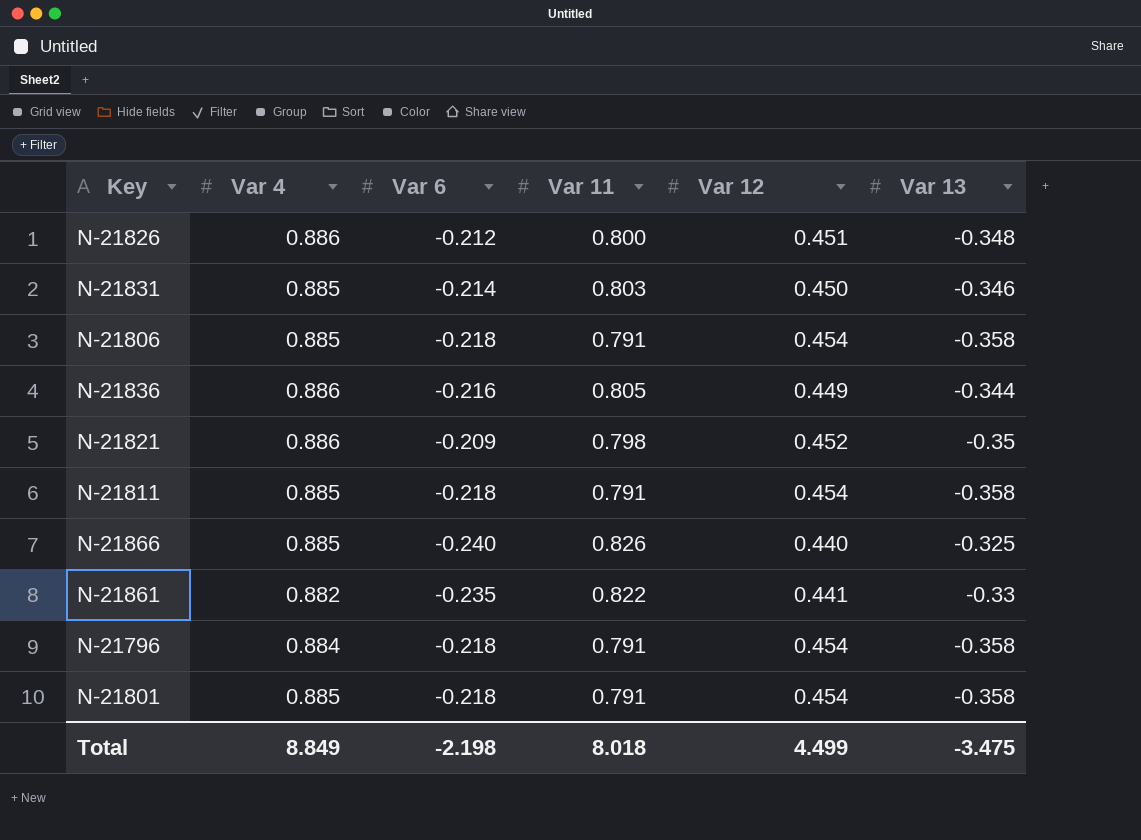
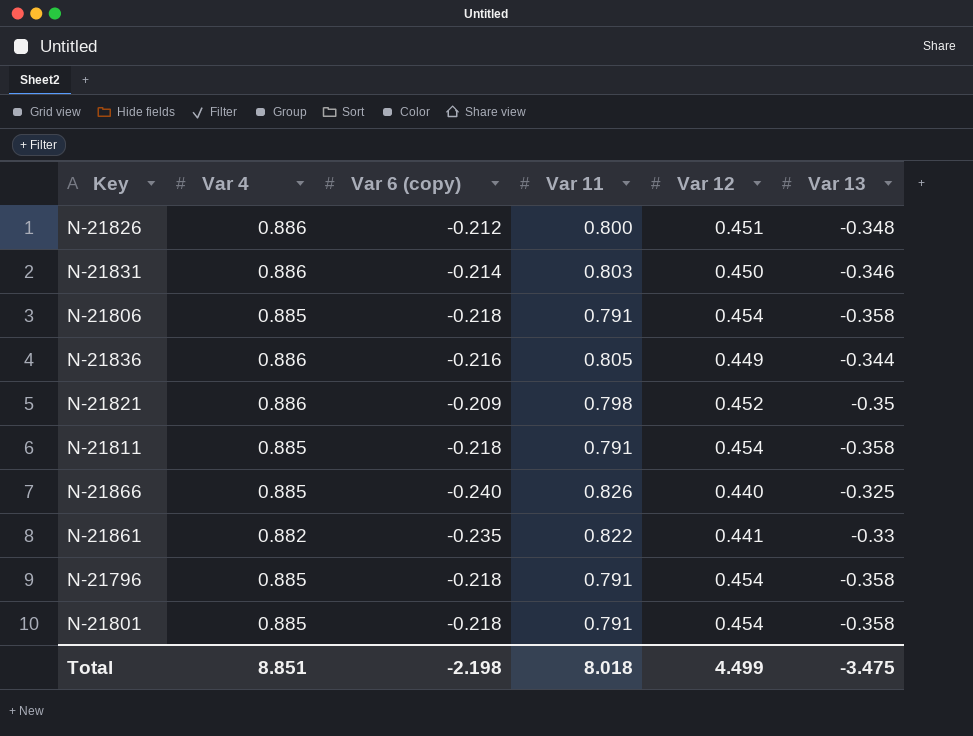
column name: Var 6 -> Var 6 (copy)
N-21831 | Var 4: 0.885 -> 0.886
N-21796 | Var 4: 0.884 -> 0.885
Total | Var 4: 8.849 -> 8.851

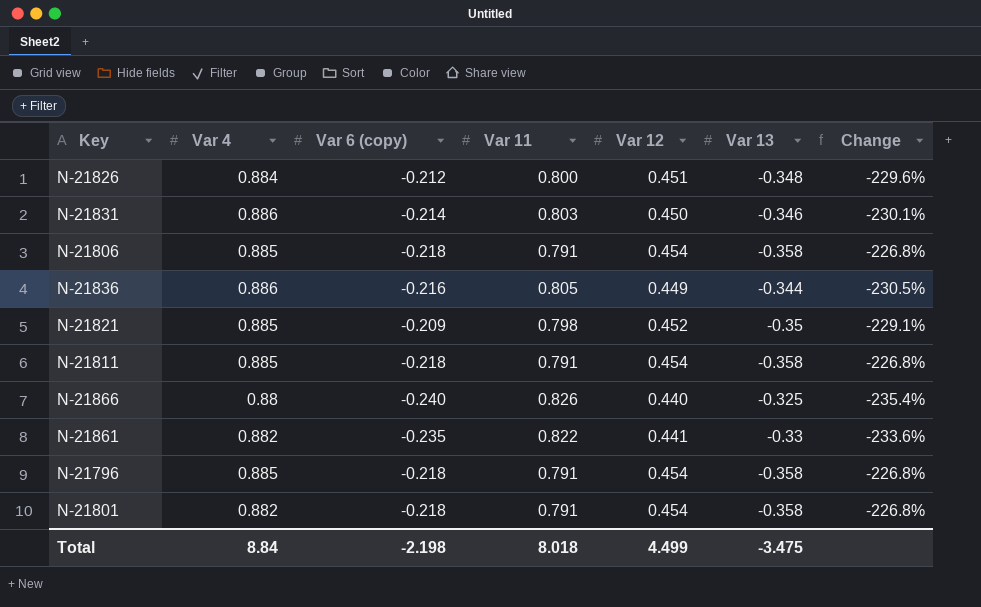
column Change | formula: none -> ([Var 12] - [Var 13]) / [Var 13]
N-21826 | Var 4: 0.886 -> 0.884
N-21821 | Var 4: 0.886 -> 0.885
N-21866 | Var 4: 0.885 -> 0.88
N-21801 | Var 4: 0.885 -> 0.882
Total | Var 4: 8.851 -> 8.84

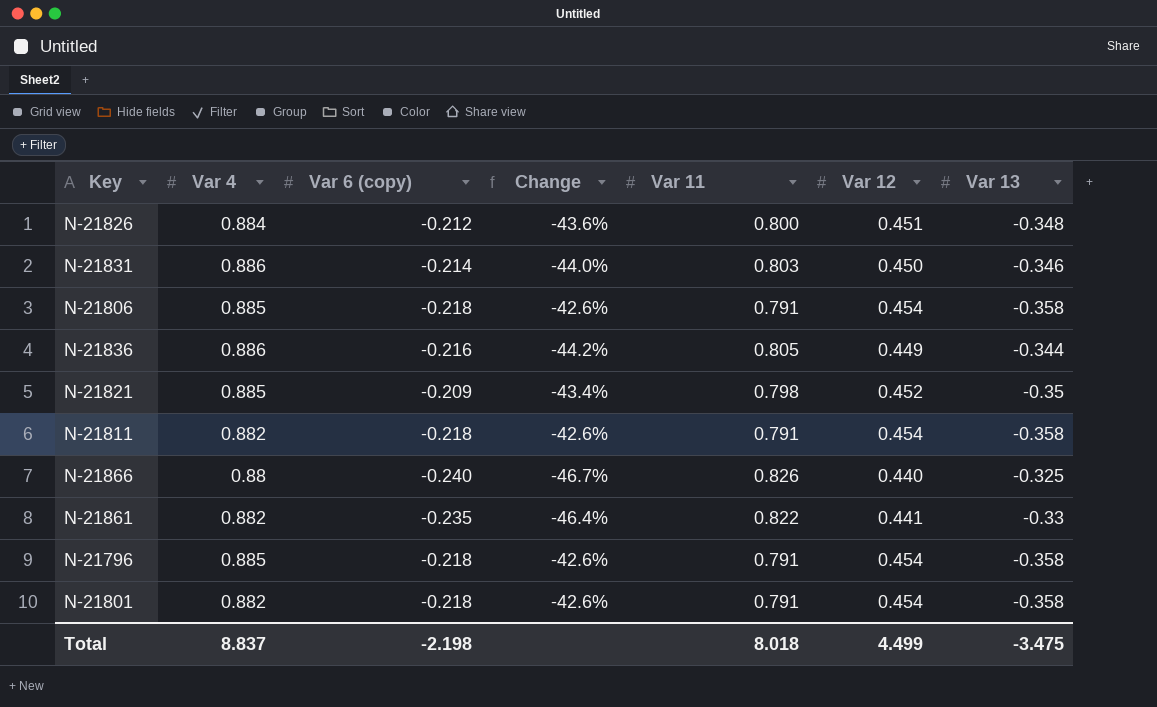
column Change | formula: ([Var 12] - [Var 13]) / [Var 13] -> ([Var 12] - [Var 11]) / [Var 11]
column Change | position: 7 -> 4
N-21811 | Var 4: 0.885 -> 0.882
Total | Var 4: 8.84 -> 8.837

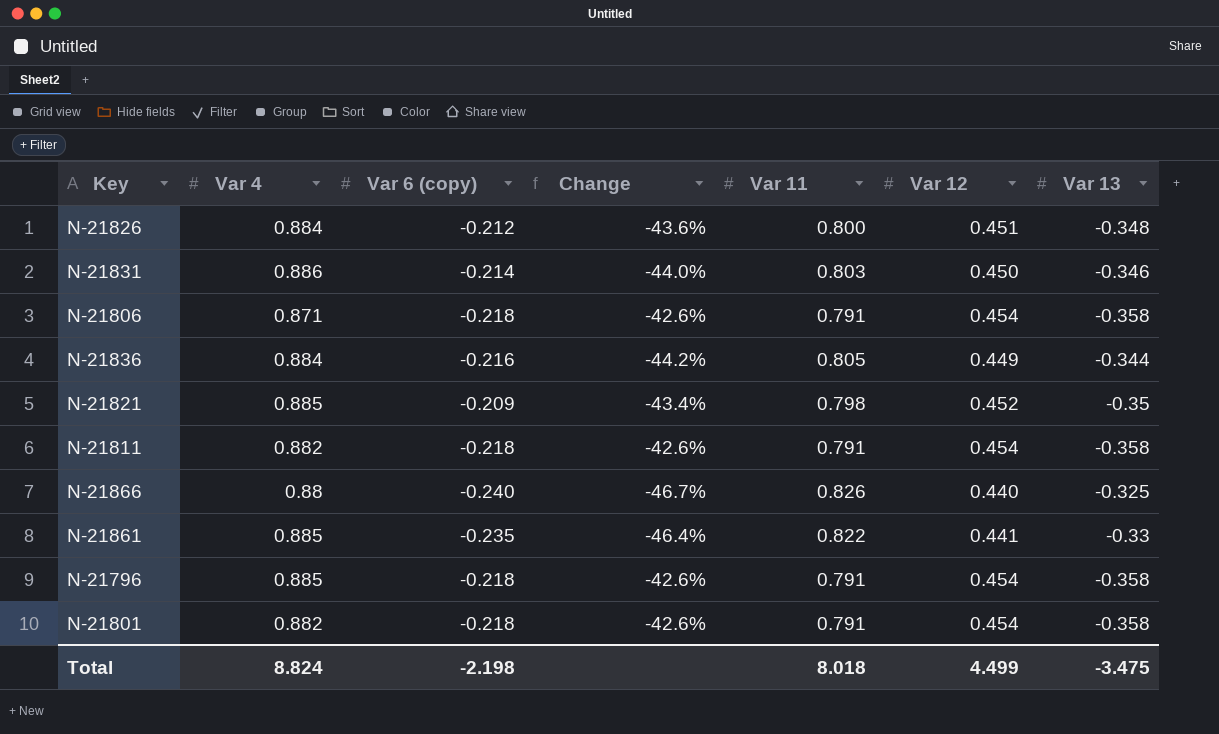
N-21806 | Var 4: 0.885 -> 0.871
N-21836 | Var 4: 0.886 -> 0.884
N-21861 | Var 4: 0.882 -> 0.885
Total | Var 4: 8.837 -> 8.824

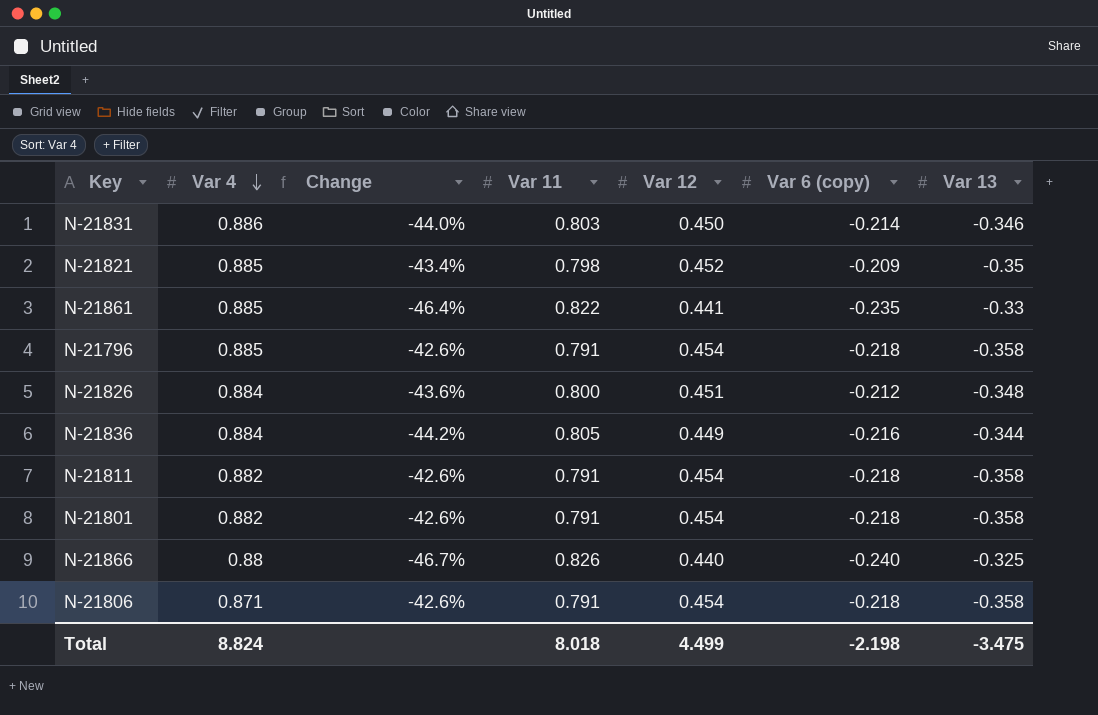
row order: none -> Var 4 descending
column Var 6 (copy) | position: 3 -> 6

